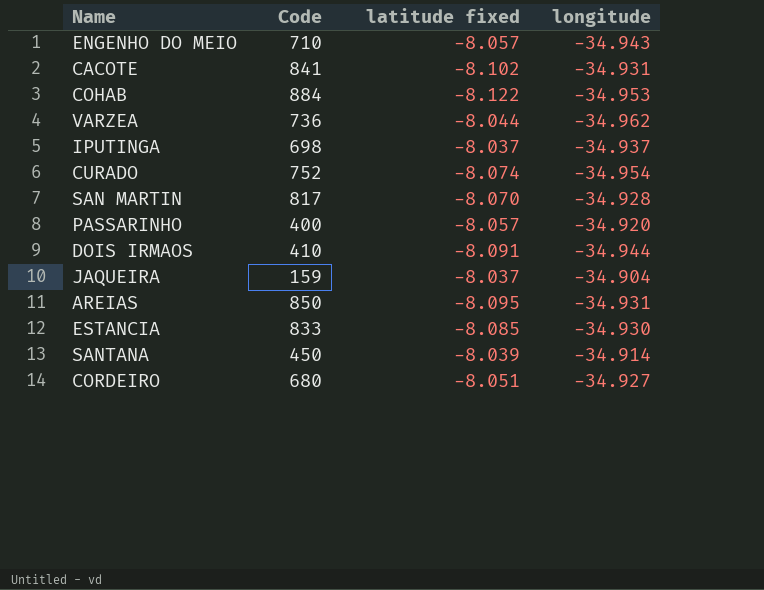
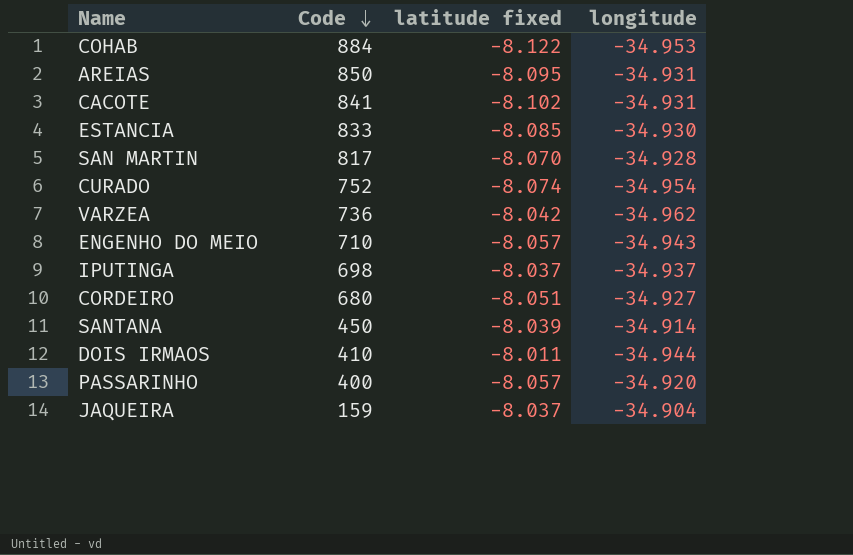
row order: none -> Code descending
VARZEA | latitude fixed: -8.044 -> -8.042
DOIS IRMAOS | latitude fixed: -8.091 -> -8.011

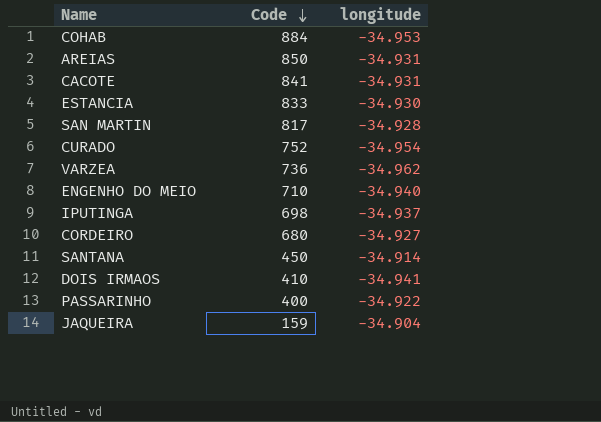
column latitude fixed | position: 3 -> none
ENGENHO DO MEIO | longitude: -34.943 -> -34.940
DOIS IRMAOS | longitude: -34.944 -> -34.941
PASSARINHO | longitude: -34.920 -> -34.922

